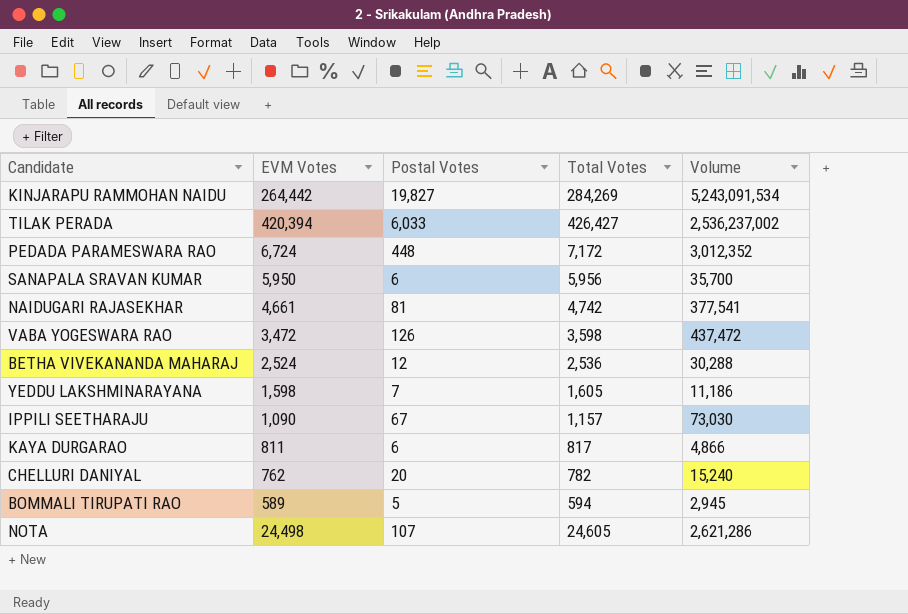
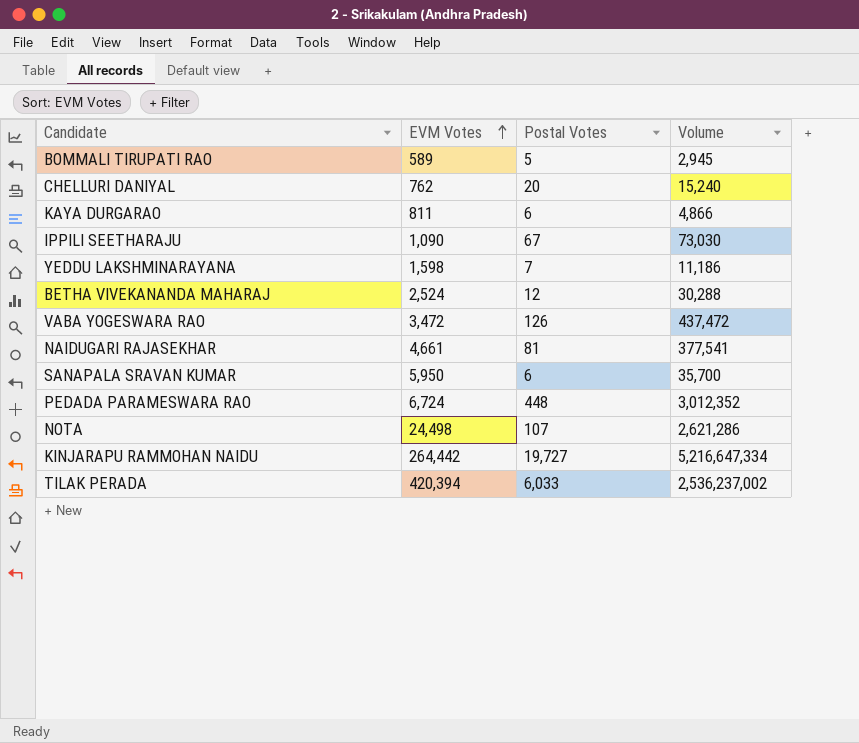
row order: none -> EVM Votes ascending
column Total Votes | formula: [EVM Votes] + [Postal Votes] -> none
KINJARAPU RAMMOHAN NAIDU | Postal Votes: 19,827 -> 19,727
KINJARAPU RAMMOHAN NAIDU | Volume: 5,243,091,534 -> 5,216,647,334

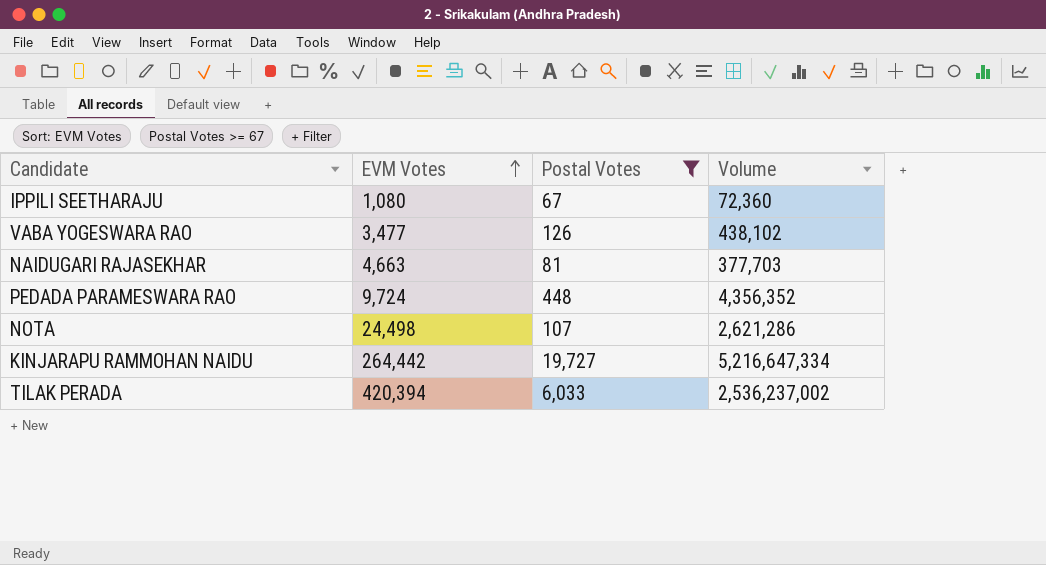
filter: none -> Postal Votes >= 67
IPPILI SEETHARAJU | EVM Votes: 1,090 -> 1,080
IPPILI SEETHARAJU | Volume: 73,030 -> 72,360
VABA YOGESWARA RAO | EVM Votes: 3,472 -> 3,477
VABA YOGESWARA RAO | Volume: 437,472 -> 438,102
NAIDUGARI RAJASEKHAR | EVM Votes: 4,661 -> 4,663
NAIDUGARI RAJASEKHAR | Volume: 377,541 -> 377,703
PEDADA PARAMESWARA RAO | EVM Votes: 6,724 -> 9,724
PEDADA PARAMESWARA RAO | Volume: 3,012,352 -> 4,356,352

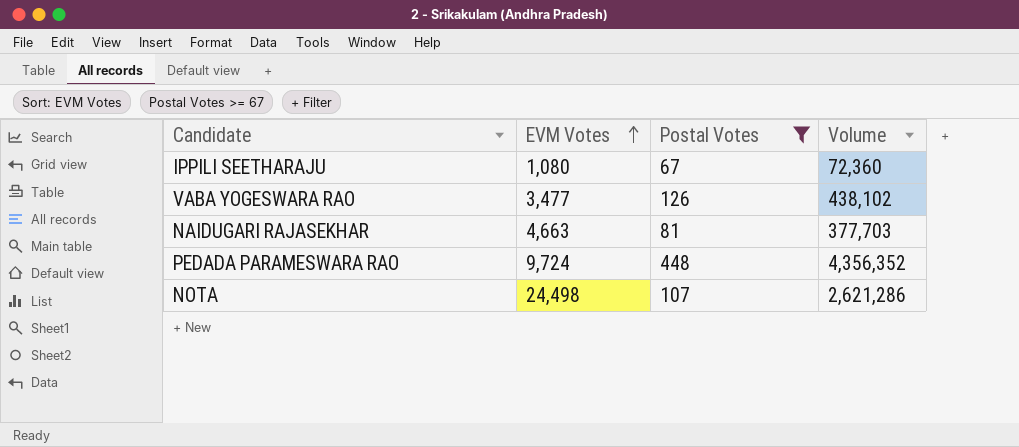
row KINJARAPU RAMMOHAN NAIDU: 264,442 | 19,727 | 5,216,647,334 -> none
row TILAK PERADA: 420,394 | 6,033 | 2,536,237,002 -> none

